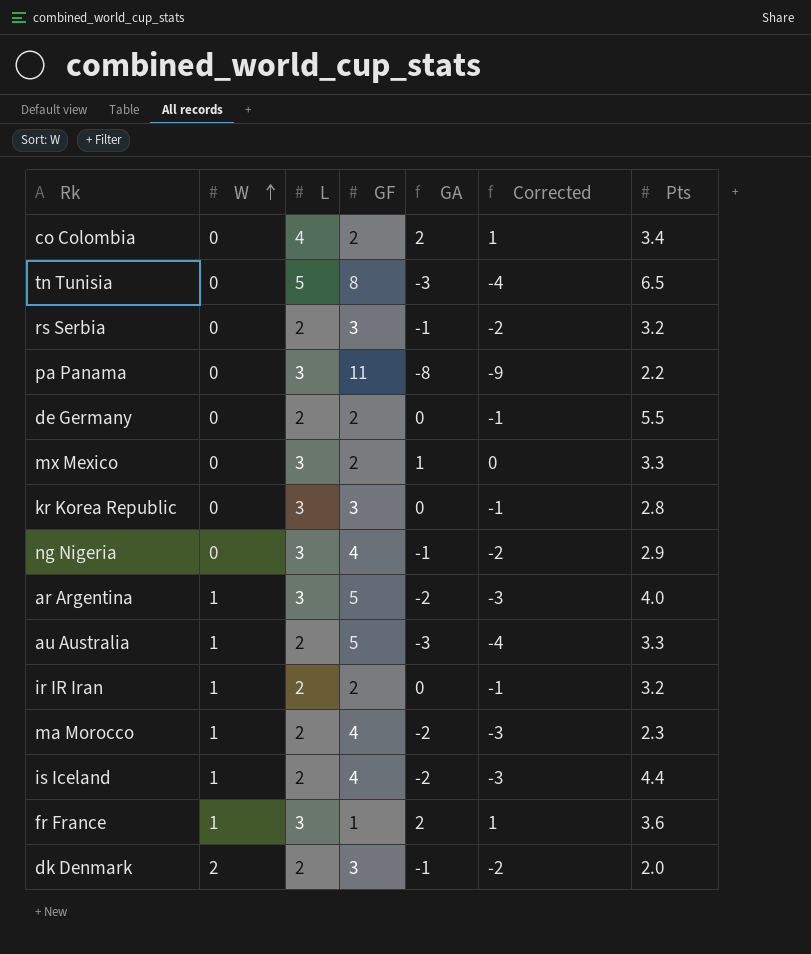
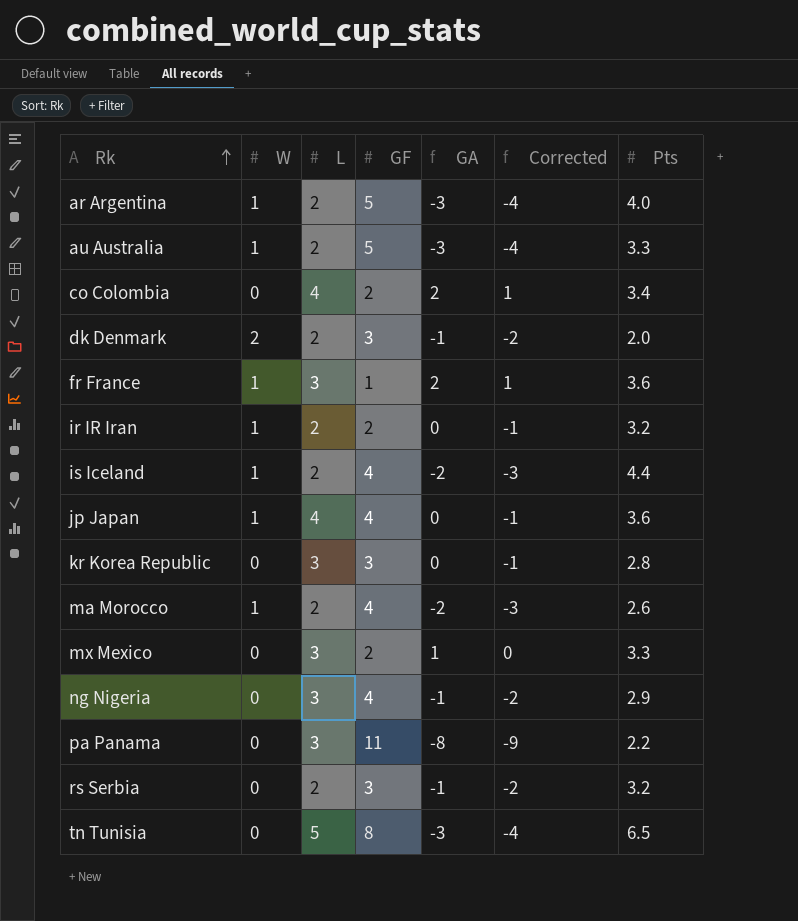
row order: W ascending -> Rk ascending
row de Germany: 0 | 2 | 2 | 0 | -1 | 5.5 -> none
ar Argentina | L: 3 -> 2
ar Argentina | GA: -2 -> -3
ar Argentina | Corrected: -3 -> -4
row jp Japan: none -> 1 | 4 | 4 | 0 | -1 | 3.6
ma Morocco | Pts: 2.3 -> 2.6

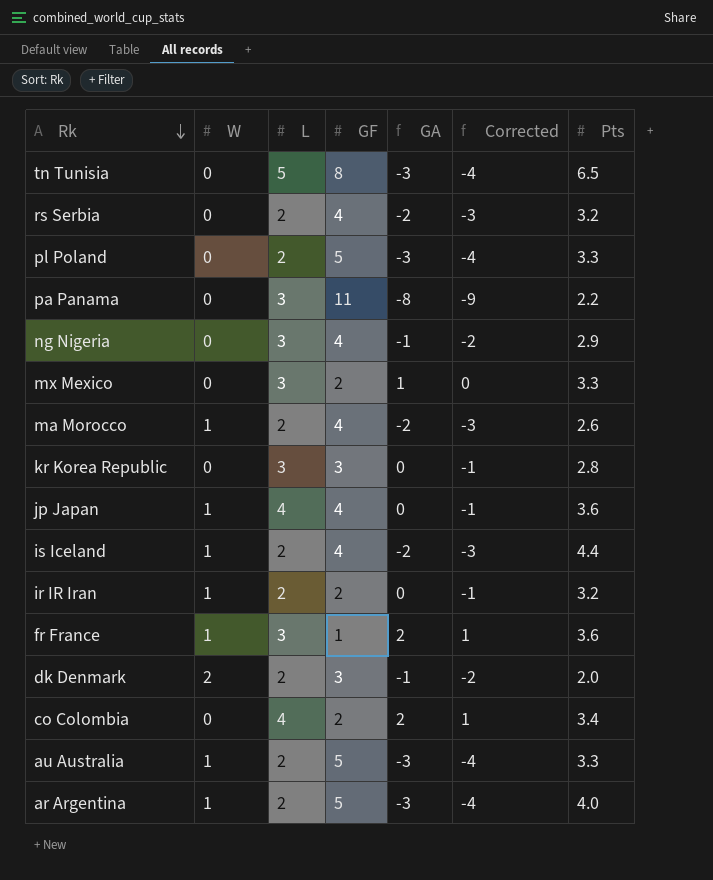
row order: Rk ascending -> Rk descending
rs Serbia | GF: 3 -> 4
rs Serbia | GA: -1 -> -2
rs Serbia | Corrected: -2 -> -3
row pl Poland: none -> 0 | 2 | 5 | -3 | -4 | 3.3

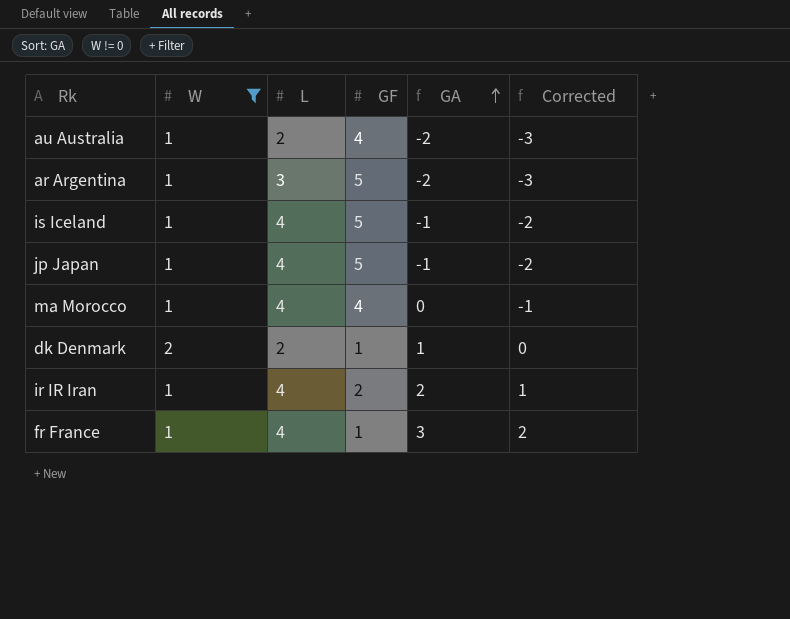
filter: none -> W != 0
row order: Rk descending -> GA ascending
column Pts | position: 7 -> none
au Australia | GF: 5 -> 4
au Australia | GA: -3 -> -2
au Australia | Corrected: -4 -> -3
ar Argentina | L: 2 -> 3
ar Argentina | GA: -3 -> -2
ar Argentina | Corrected: -4 -> -3
is Iceland | L: 2 -> 4
is Iceland | GF: 4 -> 5
is Iceland | GA: -2 -> -1
is Iceland | Corrected: -3 -> -2
jp Japan | GF: 4 -> 5
jp Japan | GA: 0 -> -1
jp Japan | Corrected: -1 -> -2
ma Morocco | L: 2 -> 4
ma Morocco | GA: -2 -> 0
ma Morocco | Corrected: -3 -> -1
dk Denmark | GF: 3 -> 1
dk Denmark | GA: -1 -> 1
dk Denmark | Corrected: -2 -> 0
ir IR Iran | L: 2 -> 4
ir IR Iran | GA: 0 -> 2
ir IR Iran | Corrected: -1 -> 1
fr France | L: 3 -> 4
fr France | GA: 2 -> 3
fr France | Corrected: 1 -> 2

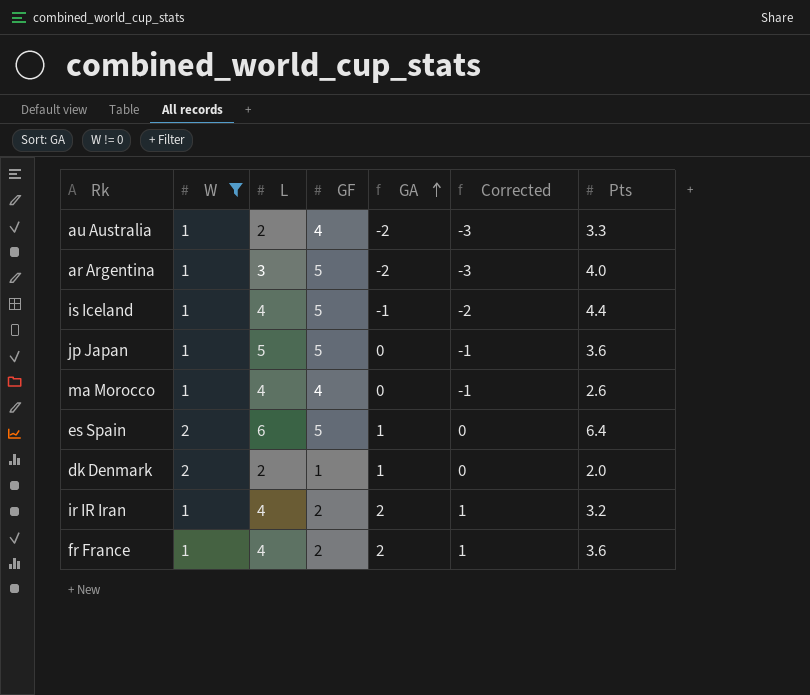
column Pts | position: none -> 7
jp Japan | L: 4 -> 5
jp Japan | GA: -1 -> 0
jp Japan | Corrected: -2 -> -1
row es Spain: none -> 2 | 6 | 5 | 1 | 0 | 6.4
fr France | GF: 1 -> 2
fr France | GA: 3 -> 2
fr France | Corrected: 2 -> 1

